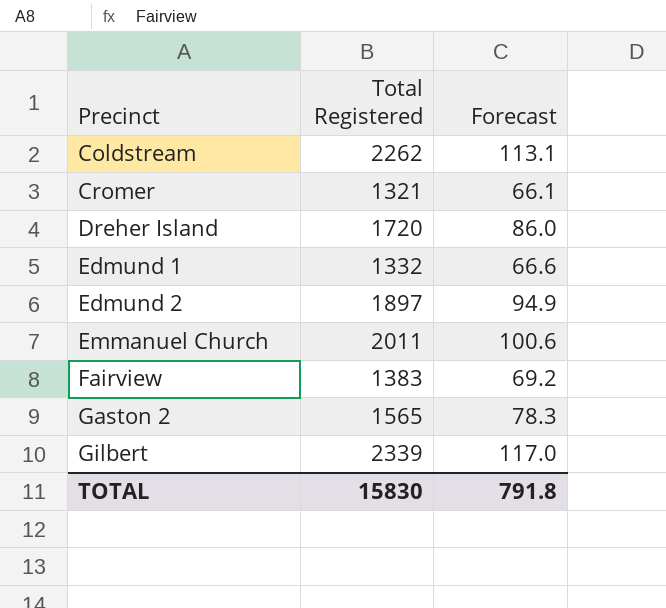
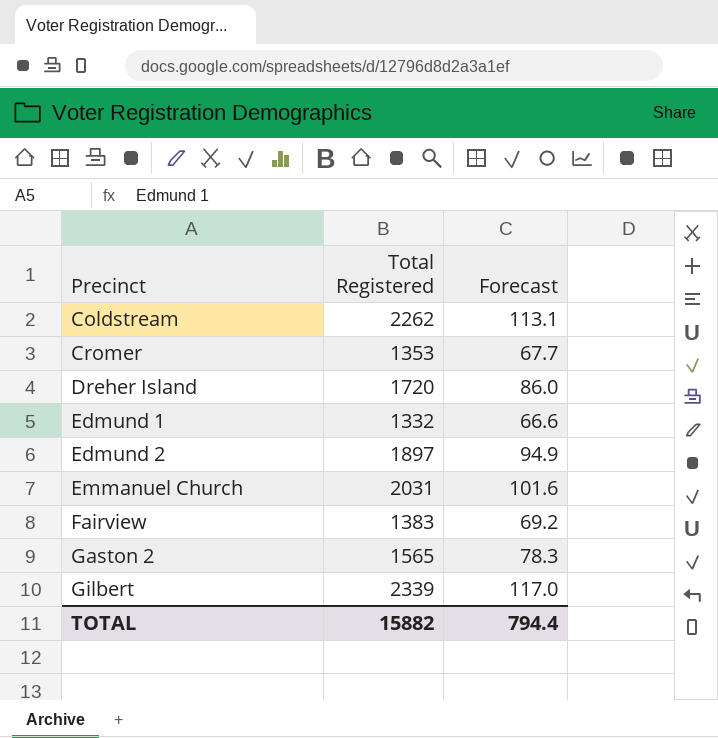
Cromer | Total Registered: 1321 -> 1353
Cromer | Forecast: 66.1 -> 67.7
Emmanuel Church | Total Registered: 2011 -> 2031
Emmanuel Church | Forecast: 100.6 -> 101.6
TOTAL | Total Registered: 15830 -> 15882
TOTAL | Forecast: 791.8 -> 794.4

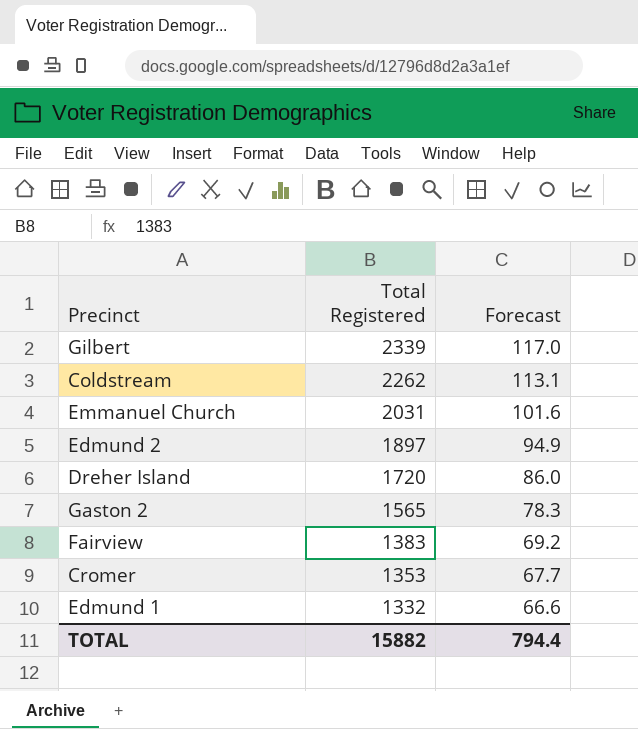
row order: Precinct ascending -> Total Registered descending

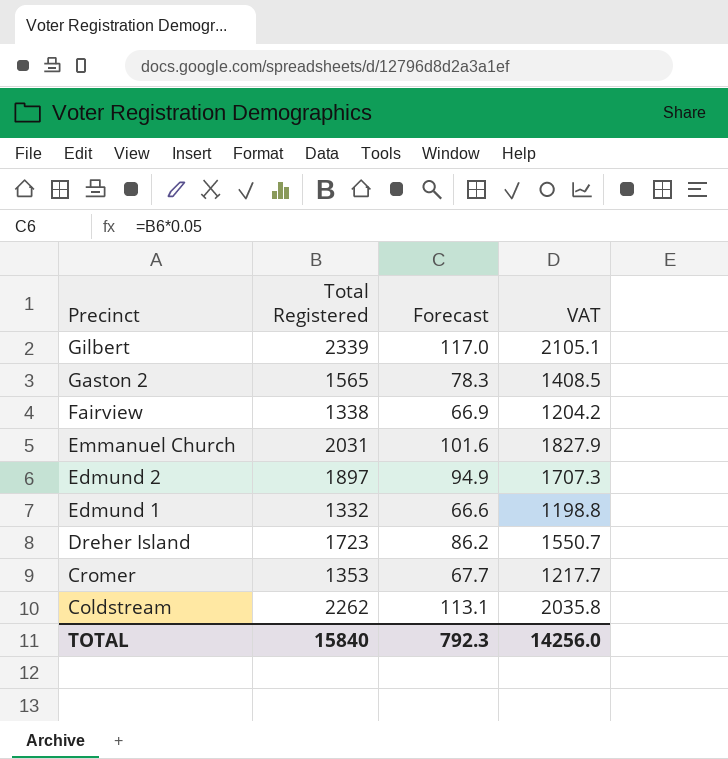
row order: Total Registered descending -> Precinct descending
column VAT | formula: none -> [Total Registered] * 0.9
Fairview | Total Registered: 1383 -> 1338
Fairview | Forecast: 69.2 -> 66.9
Dreher Island | Total Registered: 1720 -> 1723
Dreher Island | Forecast: 86.0 -> 86.2
TOTAL | Total Registered: 15882 -> 15840
TOTAL | Forecast: 794.4 -> 792.3

